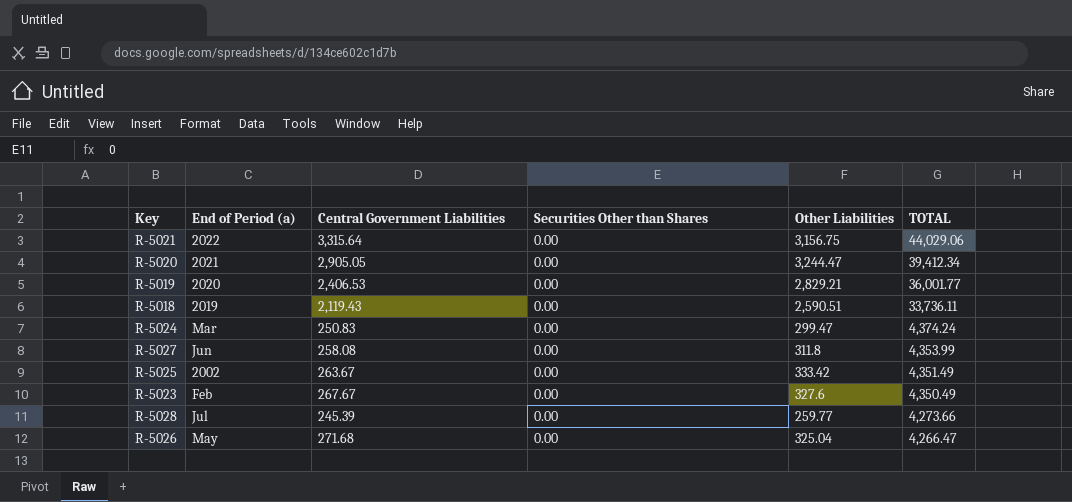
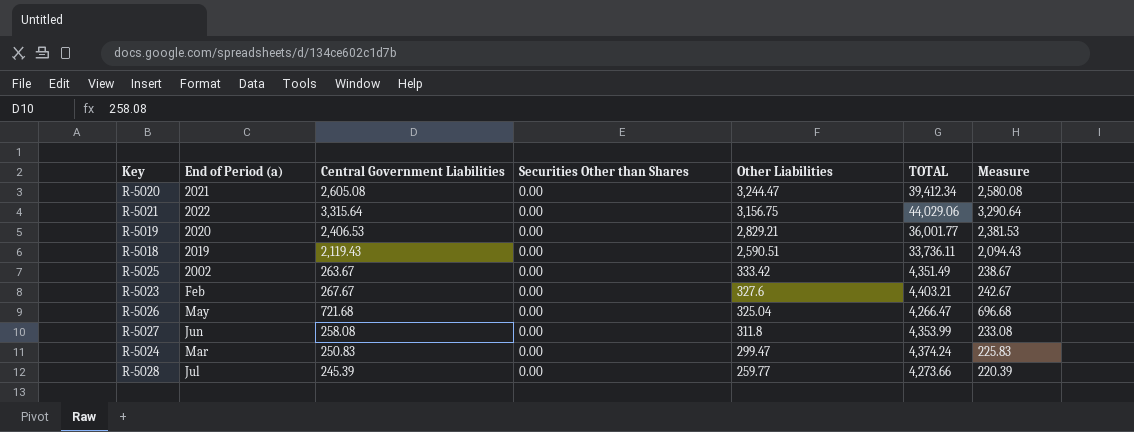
row order: TOTAL descending -> Other Liabilities descending
column Measure | formula: none -> [Central Government Liabilities] - 25
R-5020 | Central Government Liabilities: 2,905.05 -> 2,605.08
R-5023 | TOTAL: 4,350.49 -> 4,403.21
R-5026 | Central Government Liabilities: 271.68 -> 721.68

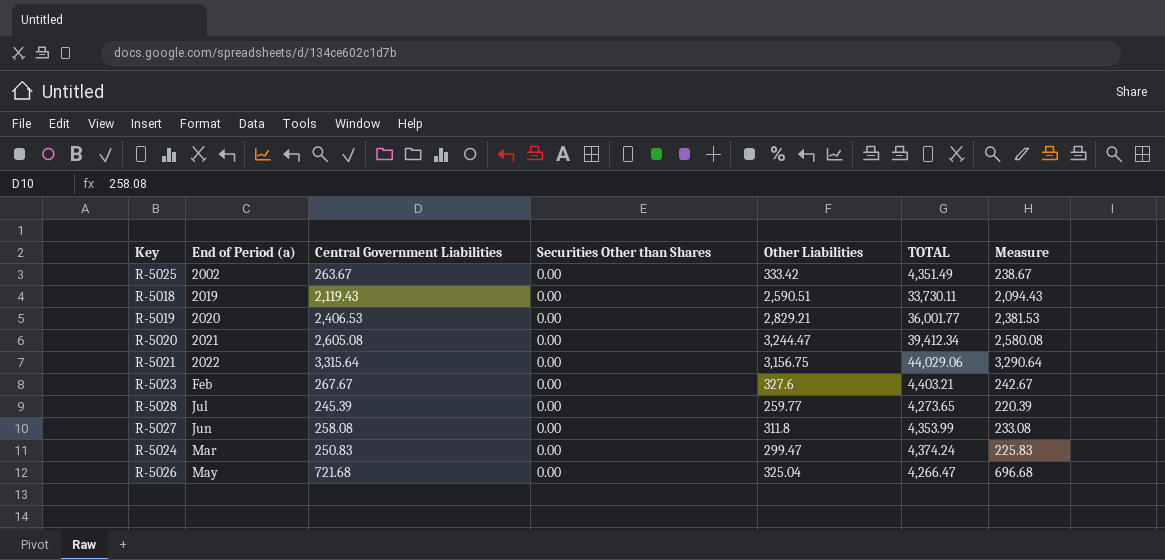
row order: Other Liabilities descending -> End of Period (a) ascending
R-5018 | TOTAL: 33,736.11 -> 33,730.11
R-5028 | TOTAL: 4,273.66 -> 4,273.65

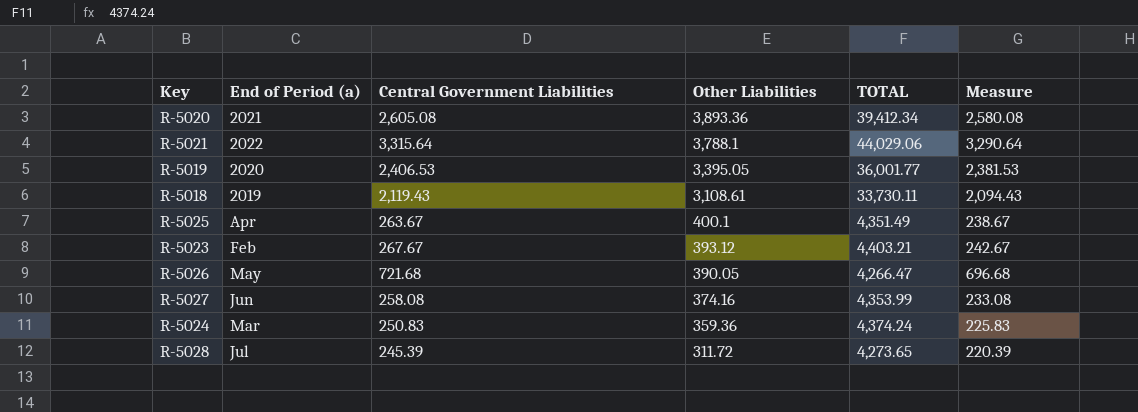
row order: End of Period (a) ascending -> Other Liabilities descending
column Securities Other than Shares | position: 4 -> none
R-5020 | Other Liabilities: 3,244.47 -> 3,893.36
R-5021 | Other Liabilities: 3,156.75 -> 3,788.1
R-5019 | Other Liabilities: 2,829.21 -> 3,395.05
R-5018 | Other Liabilities: 2,590.51 -> 3,108.61
R-5025 | End of Period (a): 2002 -> Apr
R-5025 | Other Liabilities: 333.42 -> 400.1
R-5023 | Other Liabilities: 327.6 -> 393.12
R-5026 | Other Liabilities: 325.04 -> 390.05
R-5027 | Other Liabilities: 311.8 -> 374.16
R-5024 | Other Liabilities: 299.47 -> 359.36
R-5028 | Other Liabilities: 259.77 -> 311.72

